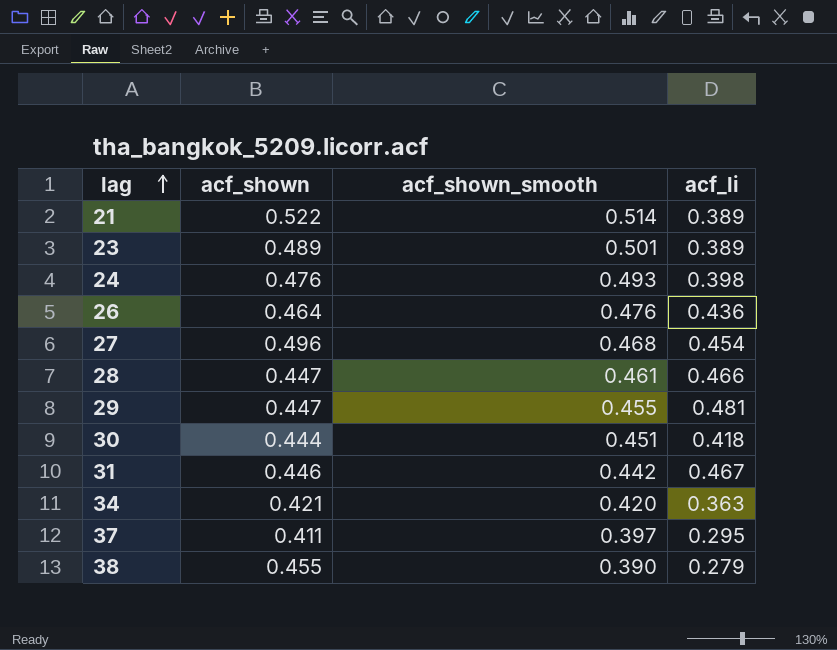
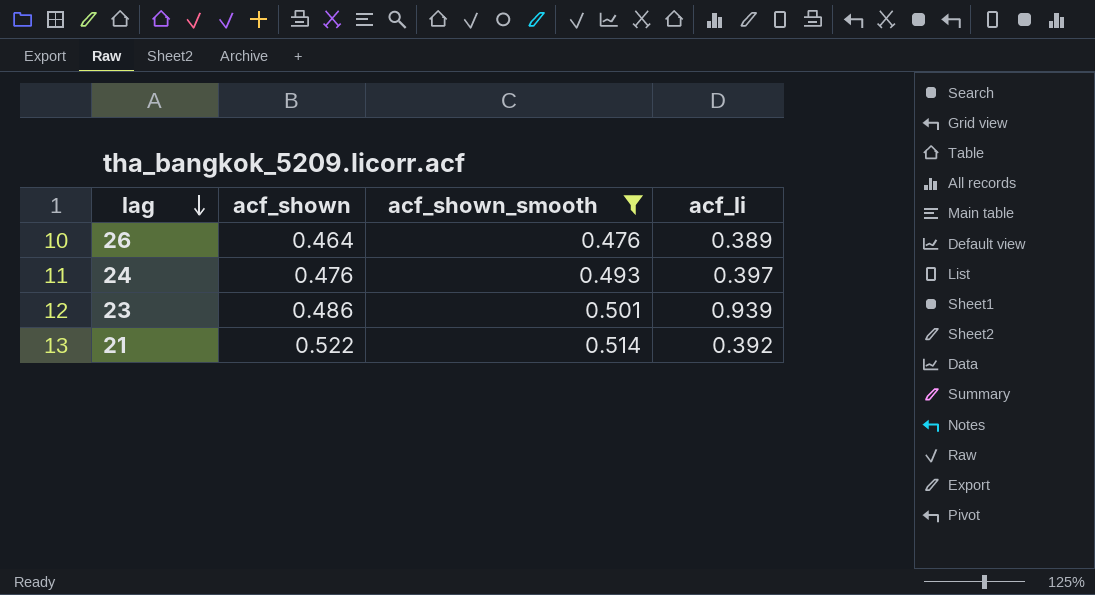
filter: none -> acf_shown_smooth >= 0.476
row order: lag ascending -> lag descending
26 | acf_li: 0.436 -> 0.389
24 | acf_li: 0.398 -> 0.397
23 | acf_shown: 0.489 -> 0.486
23 | acf_li: 0.389 -> 0.939
21 | acf_li: 0.389 -> 0.392

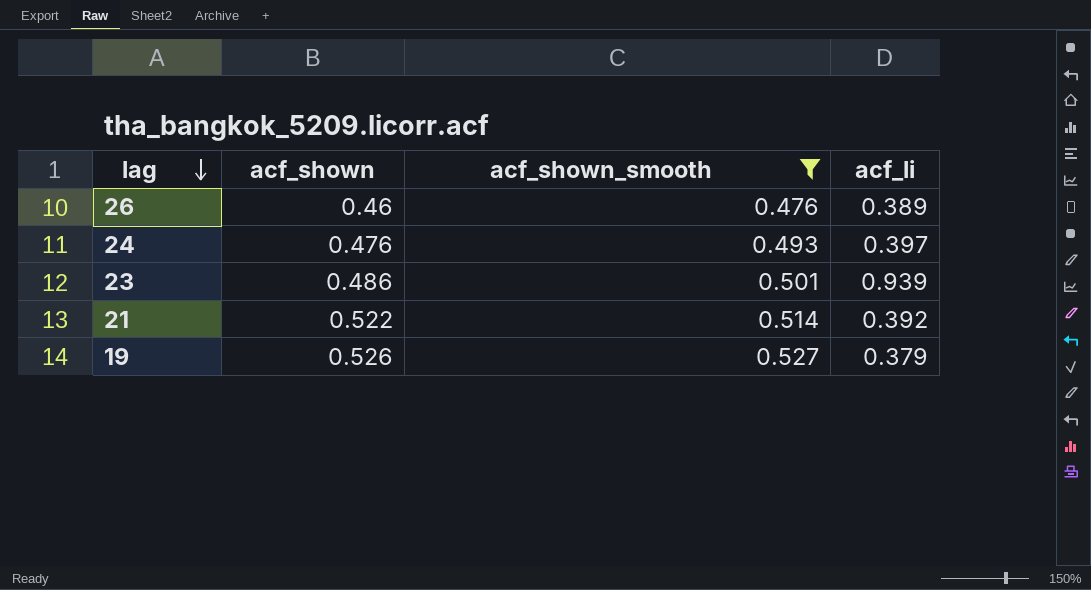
26 | acf_shown: 0.464 -> 0.46
row 19: none -> 0.526 | 0.527 | 0.379

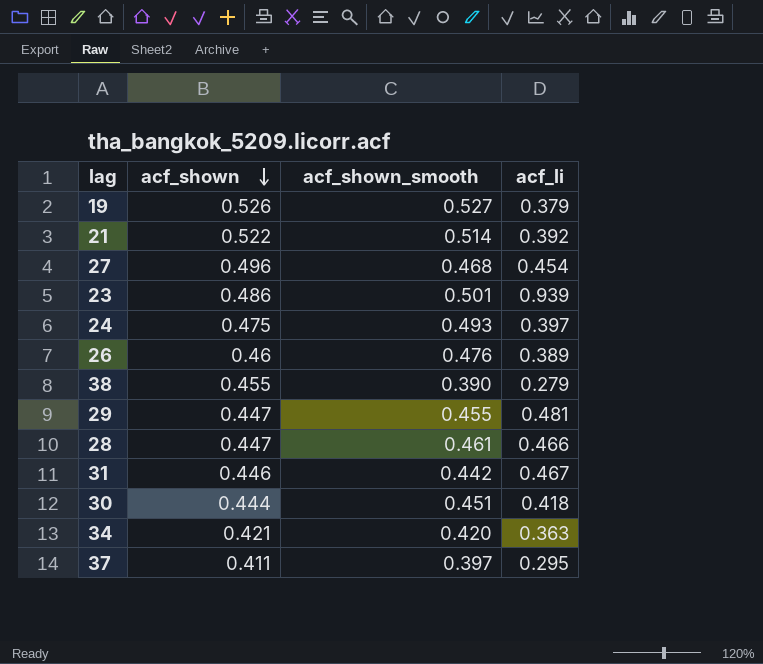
filter: acf_shown_smooth >= 0.476 -> none
row order: lag descending -> acf_shown descending
24 | acf_shown: 0.476 -> 0.475

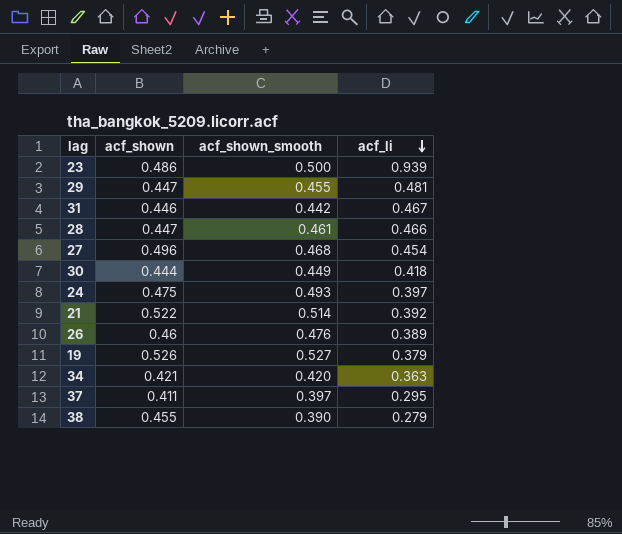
row order: acf_shown descending -> acf_li descending
23 | acf_shown_smooth: 0.501 -> 0.500
30 | acf_shown_smooth: 0.451 -> 0.449

